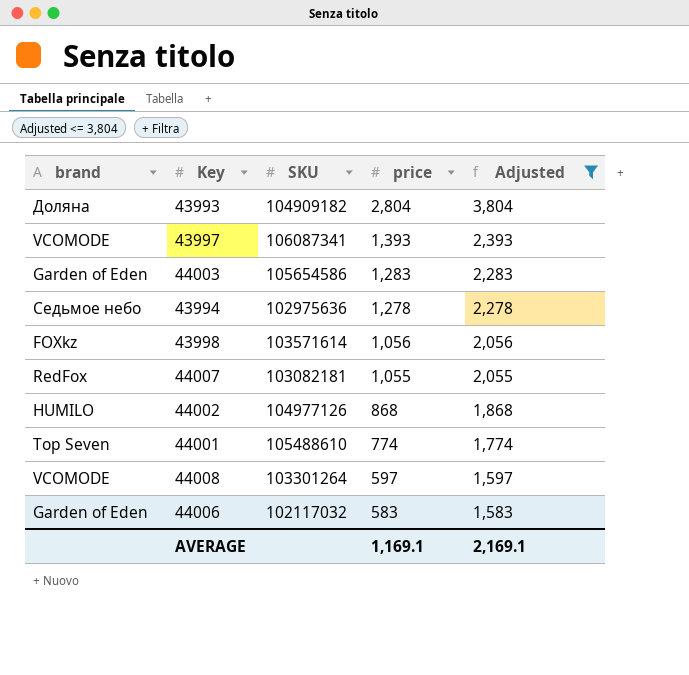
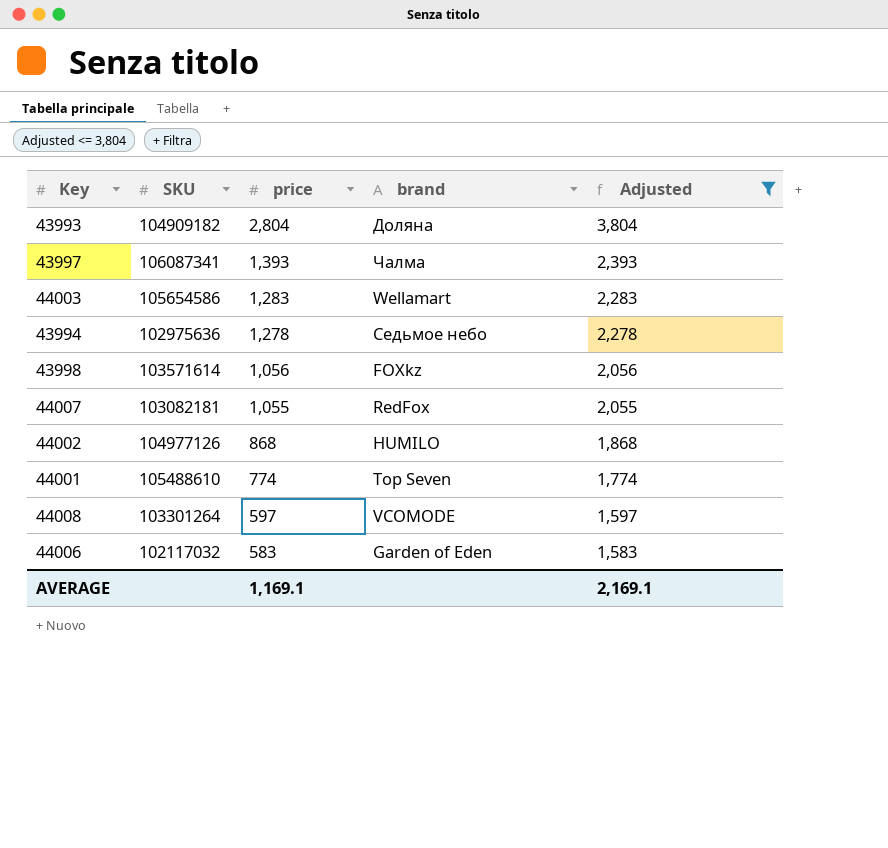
column brand | position: 1 -> 4
43997 | brand: VCOMODE -> Чалма
44003 | brand: Garden of Eden -> Wellamart

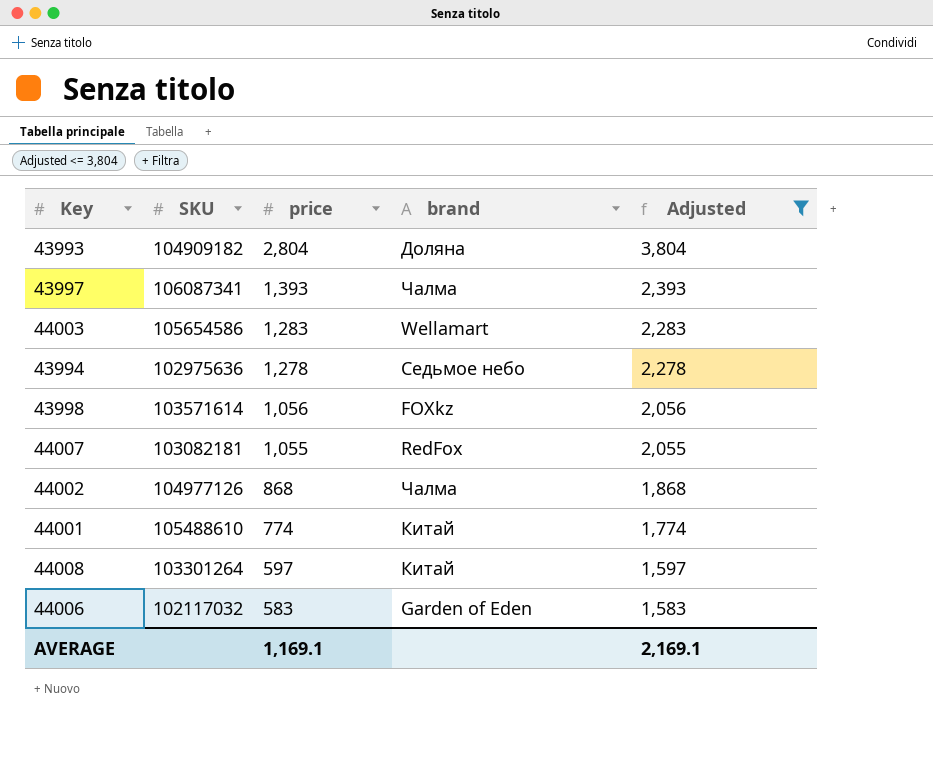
44002 | brand: HUMILO -> Чалма
44001 | brand: Top Seven -> Китай
44008 | brand: VCOMODE -> Китай

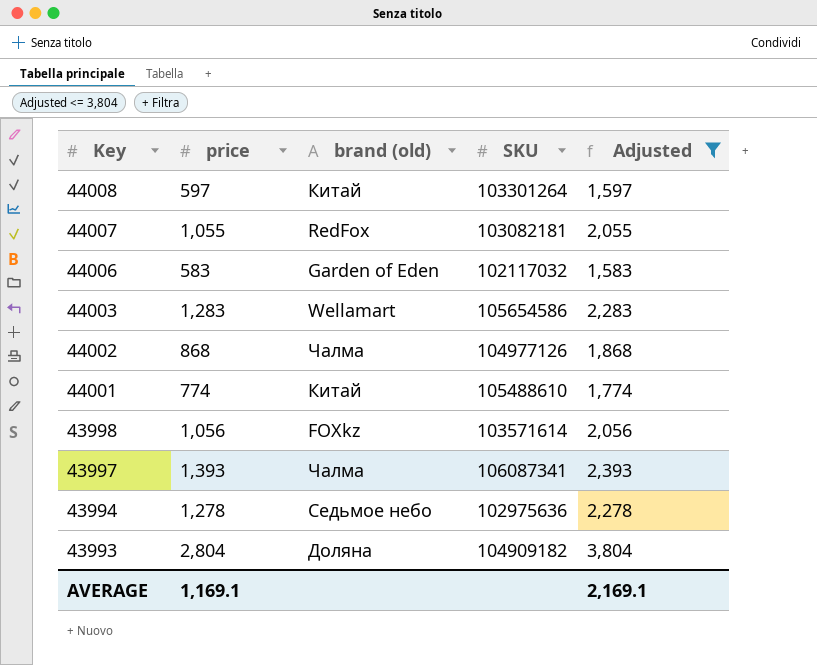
row order: price descending -> Key descending
column name: brand -> brand (old)
column SKU | position: 2 -> 4

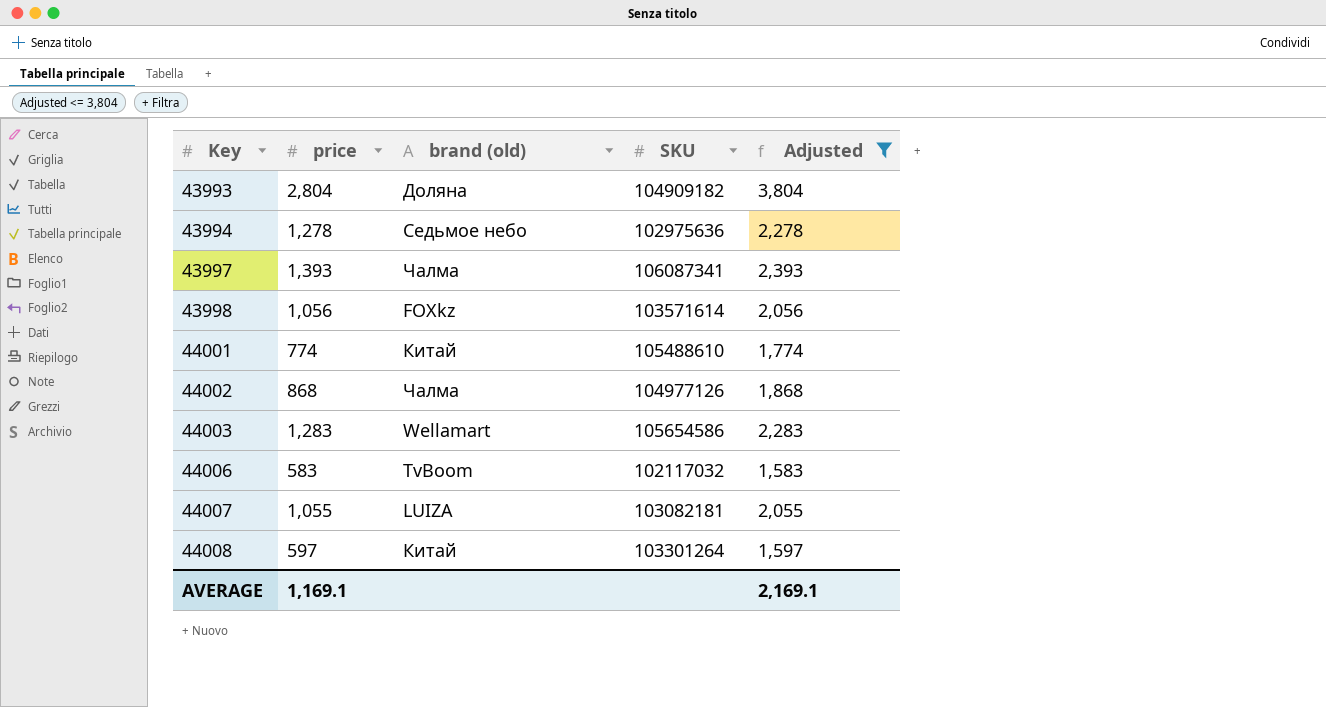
row order: Key descending -> Key ascending
44006 | brand (old): Garden of Eden -> TvBoom
44007 | brand (old): RedFox -> LUIZA

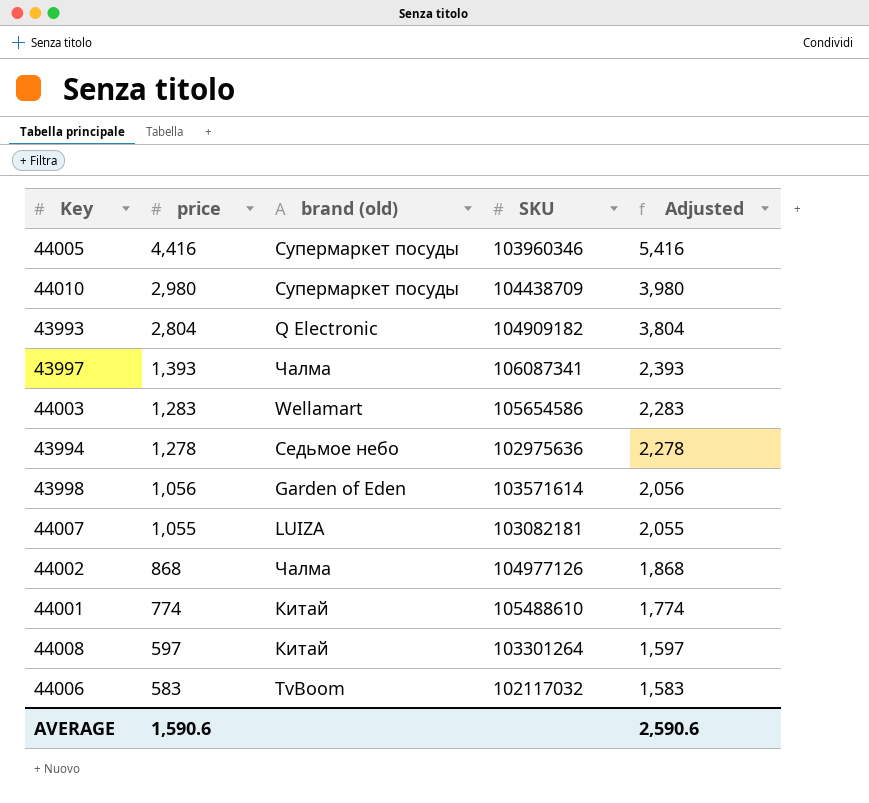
filter: Adjusted <= 3,804 -> none
row order: Key ascending -> price descending
43993 | brand (old): Доляна -> Q Electronic
43998 | brand (old): FOXkz -> Garden of Eden
AVERAGE | price: 1,169.1 -> 1,590.6
AVERAGE | Adjusted: 2,169.1 -> 2,590.6

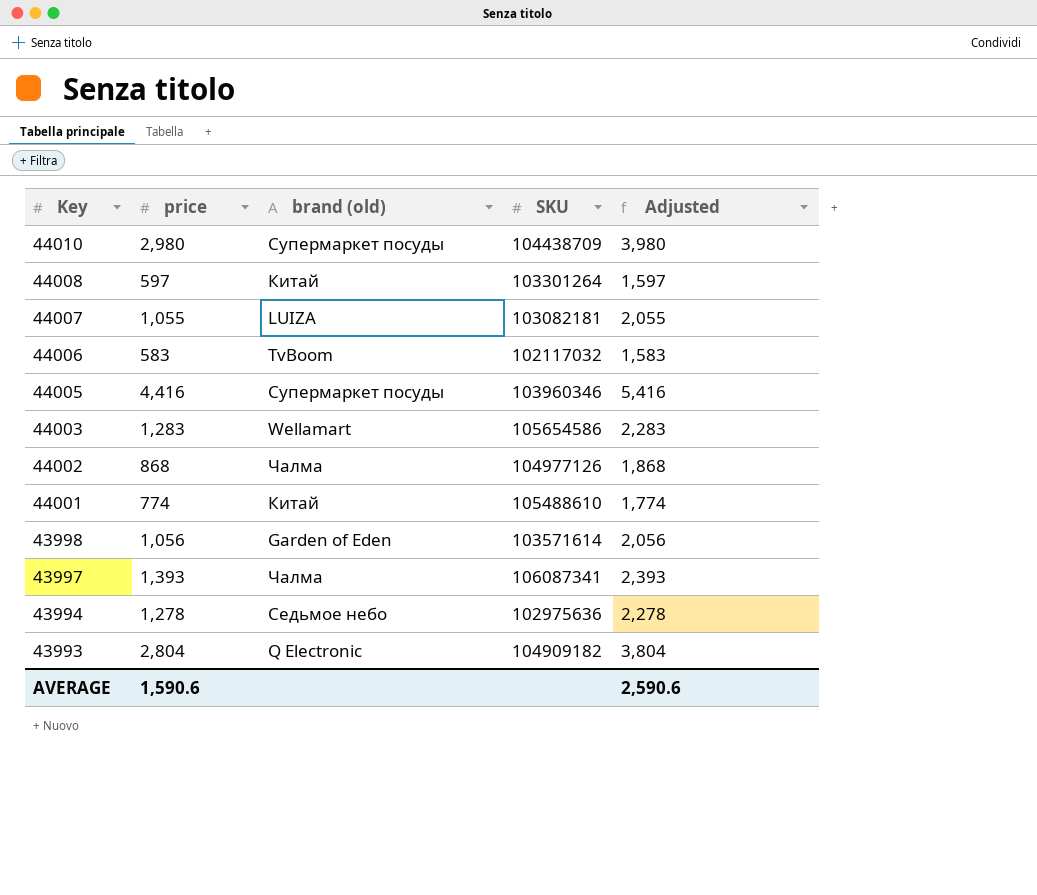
row order: price descending -> Key descending

